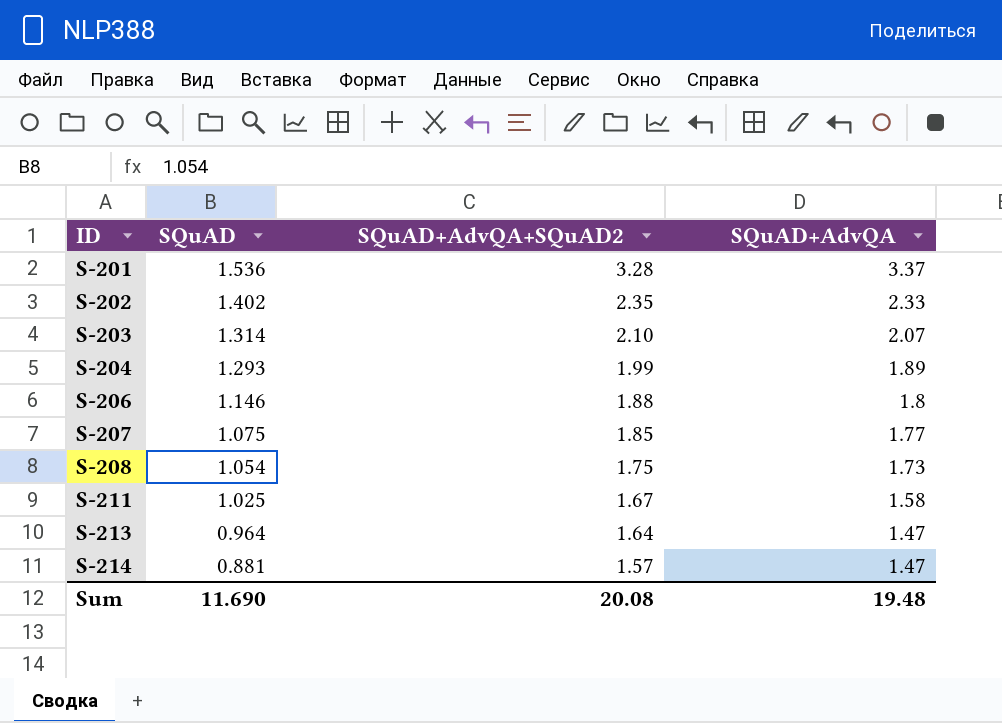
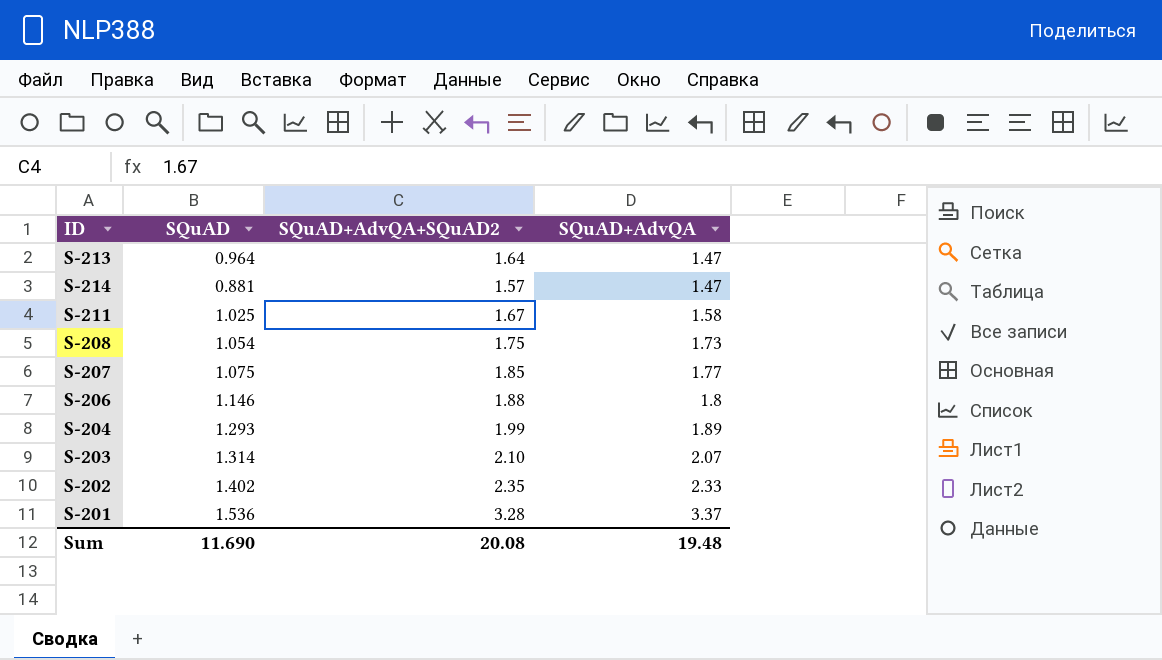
row order: ID ascending -> SQuAD+AdvQA ascending

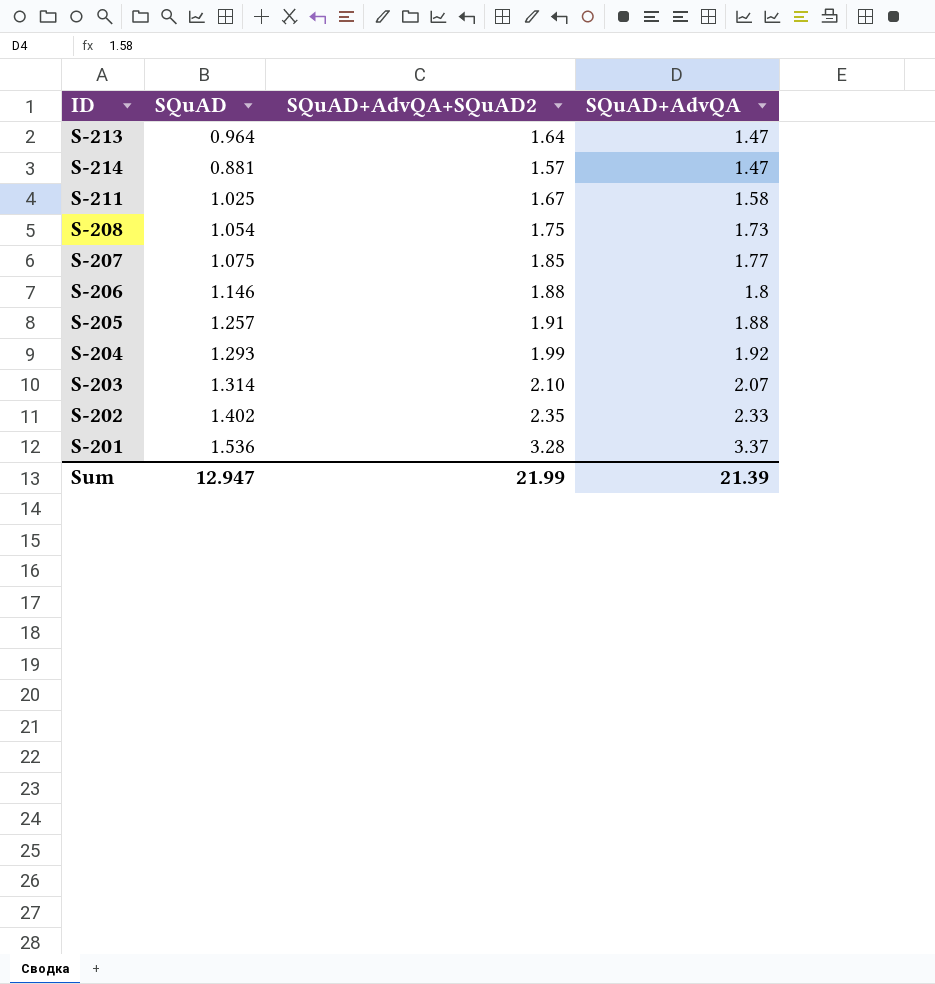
row S-205: none -> 1.257 | 1.91 | 1.88
S-204 | SQuAD+AdvQA: 1.89 -> 1.92
Sum | SQuAD: 11.690 -> 12.947
Sum | SQuAD+AdvQA+SQuAD2: 20.08 -> 21.99
Sum | SQuAD+AdvQA: 19.48 -> 21.39

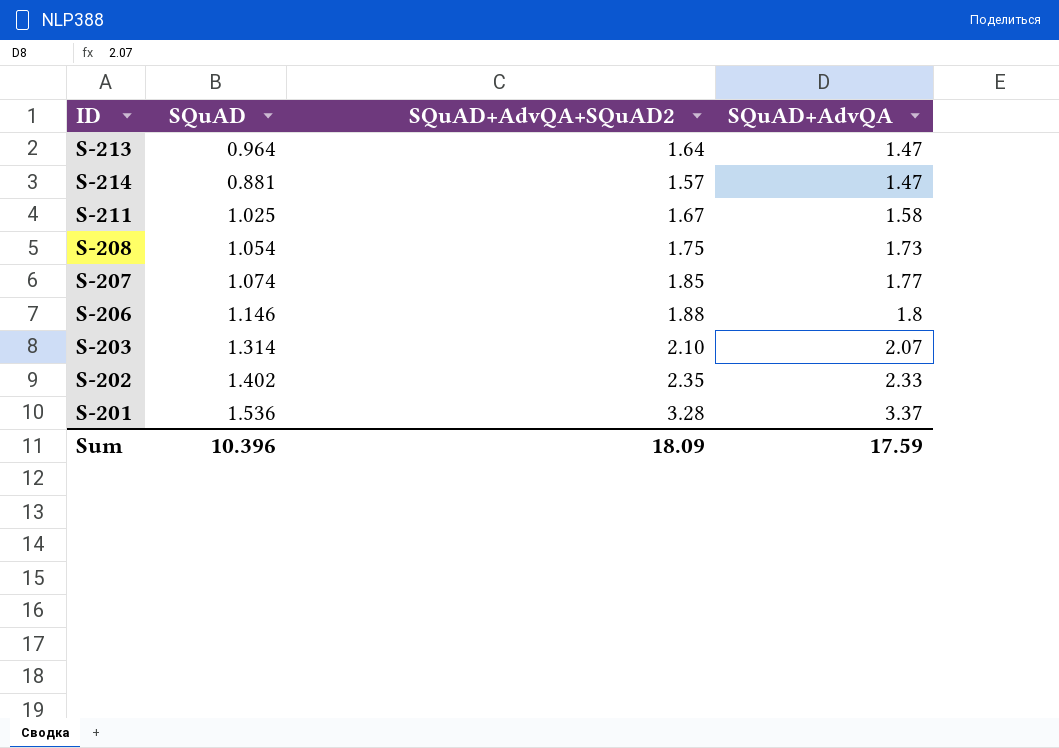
row S-205: 1.257 | 1.91 | 1.88 -> none
row S-204: 1.293 | 1.99 | 1.92 -> none
S-207 | SQuAD: 1.075 -> 1.074
Sum | SQuAD: 12.947 -> 10.396
Sum | SQuAD+AdvQA+SQuAD2: 21.99 -> 18.09
Sum | SQuAD+AdvQA: 21.39 -> 17.59

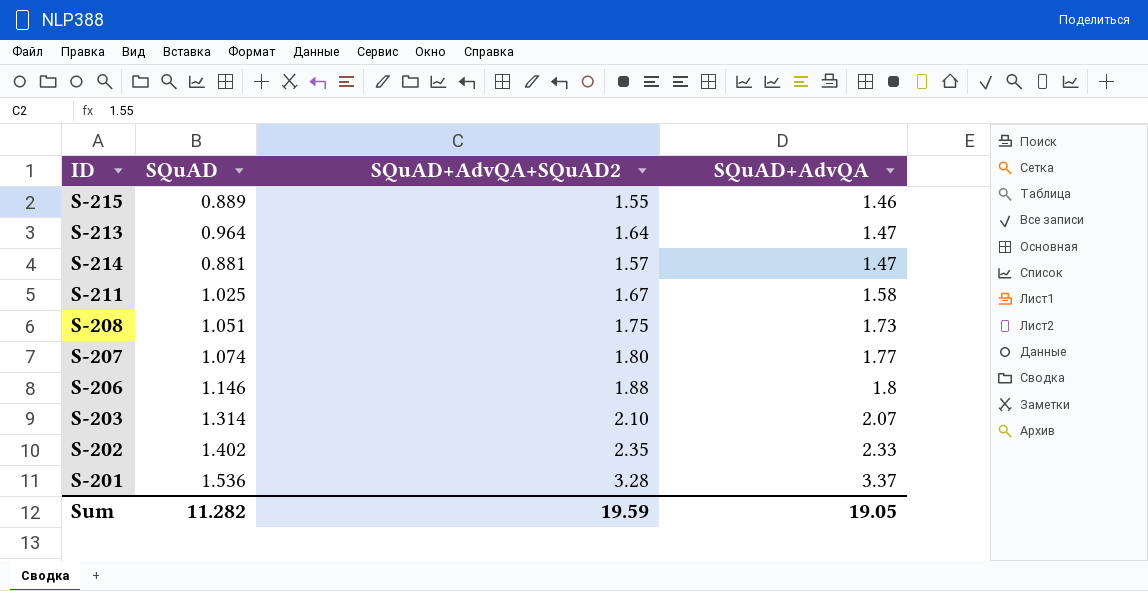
row S-215: none -> 0.889 | 1.55 | 1.46
S-208 | SQuAD: 1.054 -> 1.051
S-207 | SQuAD+AdvQA+SQuAD2: 1.85 -> 1.80
Sum | SQuAD: 10.396 -> 11.282
Sum | SQuAD+AdvQA+SQuAD2: 18.09 -> 19.59
Sum | SQuAD+AdvQA: 17.59 -> 19.05

